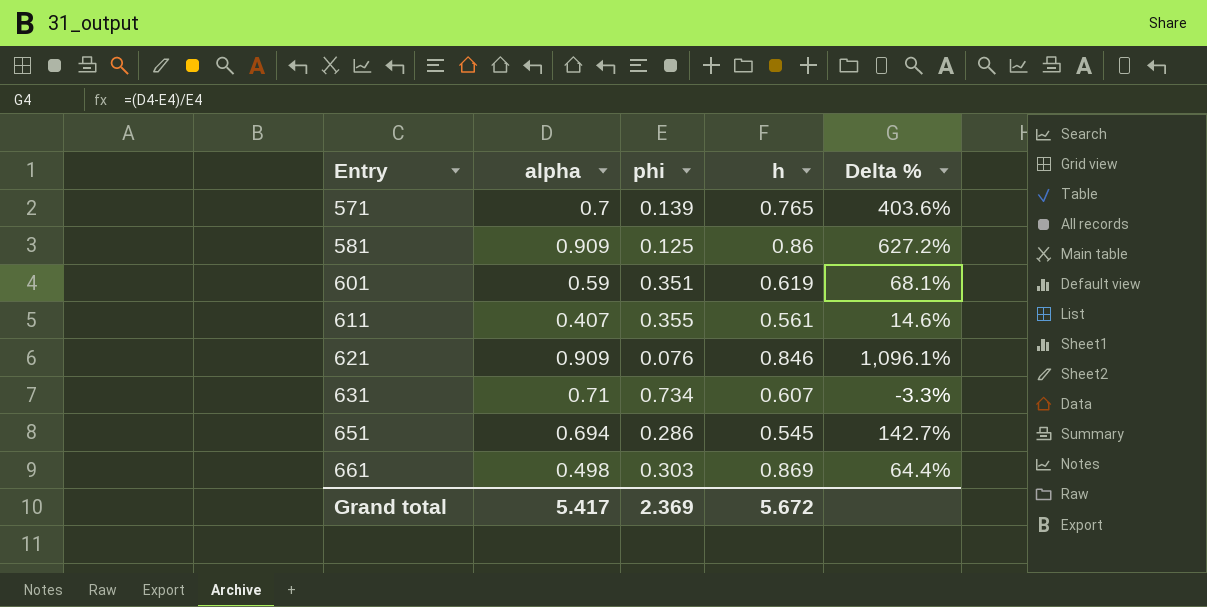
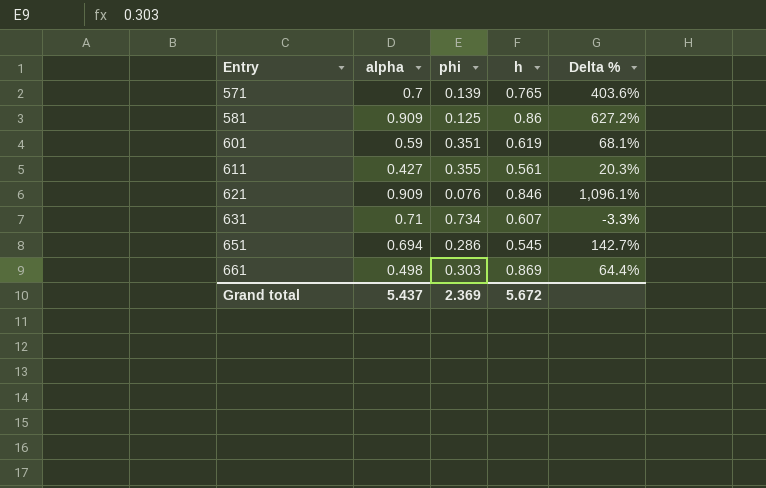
611 | alpha: 0.407 -> 0.427
611 | Delta %: 14.6% -> 20.3%
Grand total | alpha: 5.417 -> 5.437

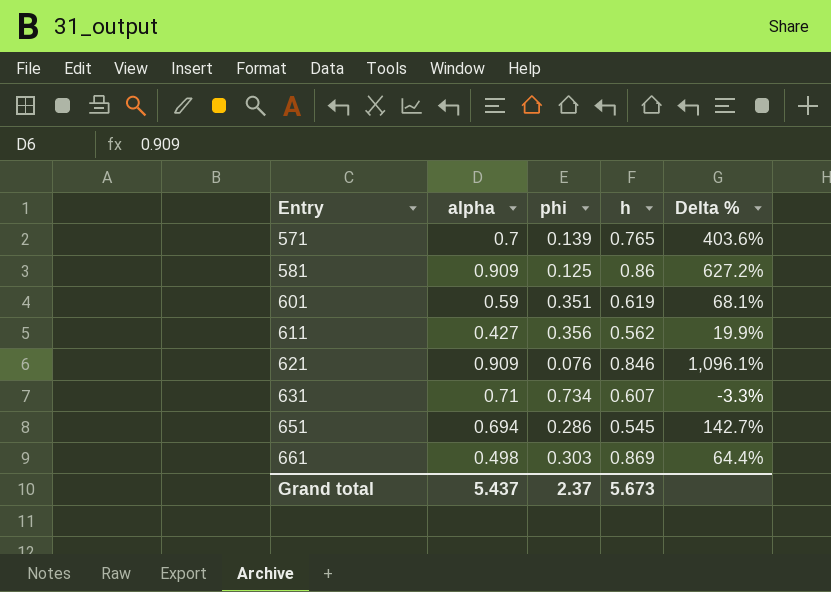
611 | phi: 0.355 -> 0.356
611 | h: 0.561 -> 0.562
611 | Delta %: 20.3% -> 19.9%
Grand total | phi: 2.369 -> 2.37
Grand total | h: 5.672 -> 5.673

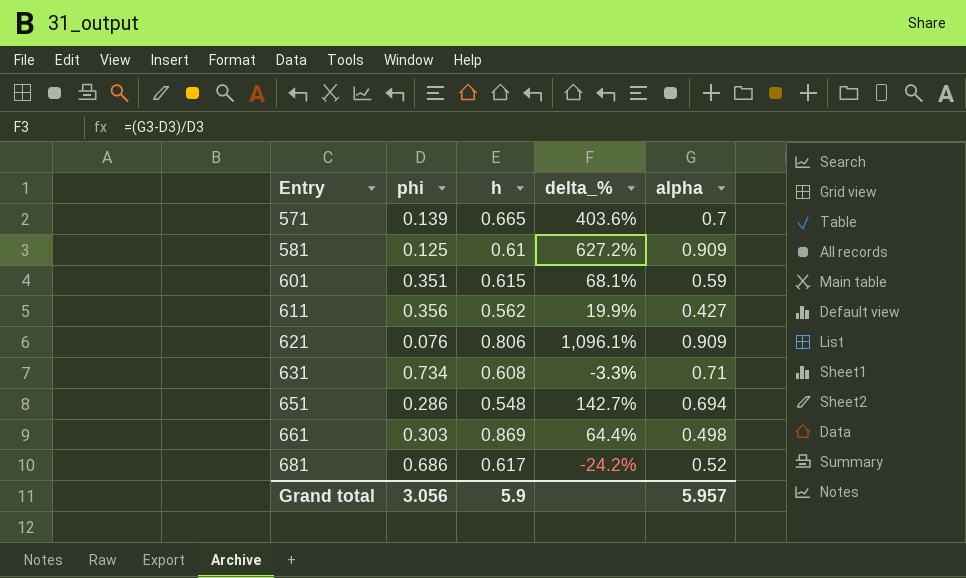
column name: Delta % -> delta_%
column alpha | position: 2 -> 5
571 | h: 0.765 -> 0.665
581 | h: 0.86 -> 0.61
601 | h: 0.619 -> 0.615
621 | h: 0.846 -> 0.806
631 | h: 0.607 -> 0.608
651 | h: 0.545 -> 0.548
row 681: none -> 0.686 | 0.617 | -24.2% | 0.52
Grand total | phi: 2.37 -> 3.056
Grand total | h: 5.673 -> 5.9
Grand total | alpha: 5.437 -> 5.957

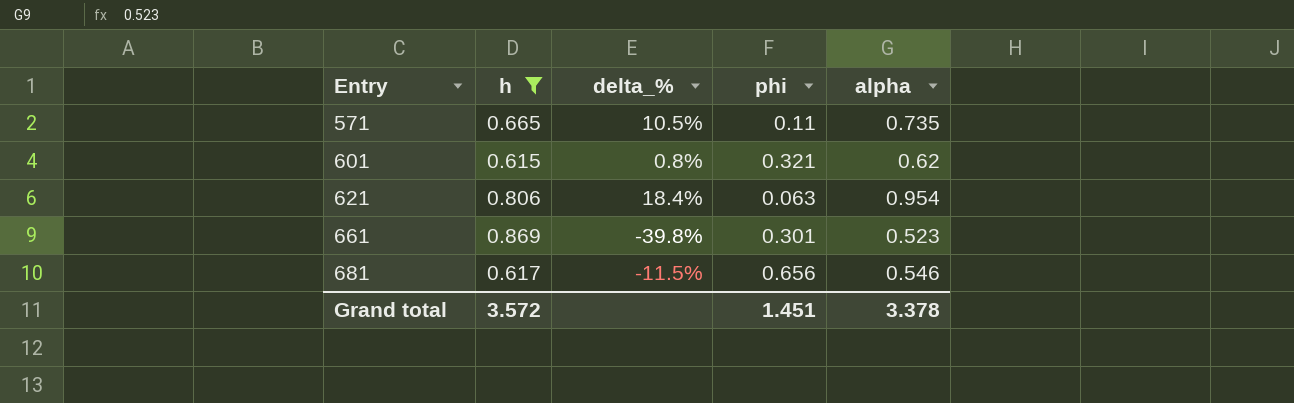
filter: none -> h >= 0.615
column delta_% | formula: ([alpha] - [phi]) / [phi] -> ([alpha] - [h]) / [h]
column phi | position: 2 -> 4
571 | phi: 0.139 -> 0.11
571 | alpha: 0.7 -> 0.735
601 | phi: 0.351 -> 0.321
601 | alpha: 0.59 -> 0.62
621 | phi: 0.076 -> 0.063
621 | alpha: 0.909 -> 0.954
661 | phi: 0.303 -> 0.301
661 | alpha: 0.498 -> 0.523
681 | phi: 0.686 -> 0.656
681 | alpha: 0.52 -> 0.546
Grand total | h: 5.9 -> 3.572
Grand total | phi: 3.056 -> 1.451
Grand total | alpha: 5.957 -> 3.378

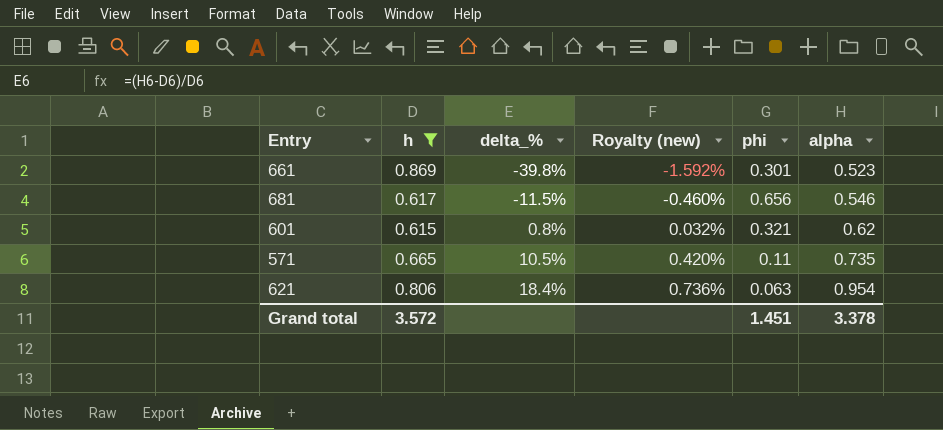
row order: Entry ascending -> delta_% ascending
column Royalty (new) | formula: none -> [delta_%] * 0.04

